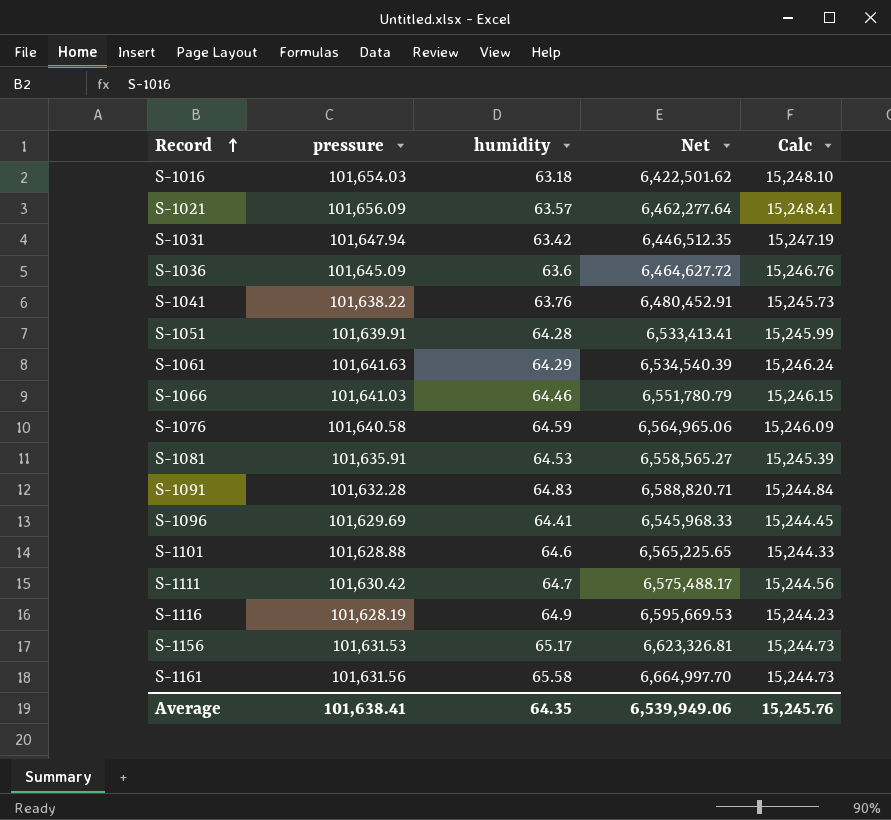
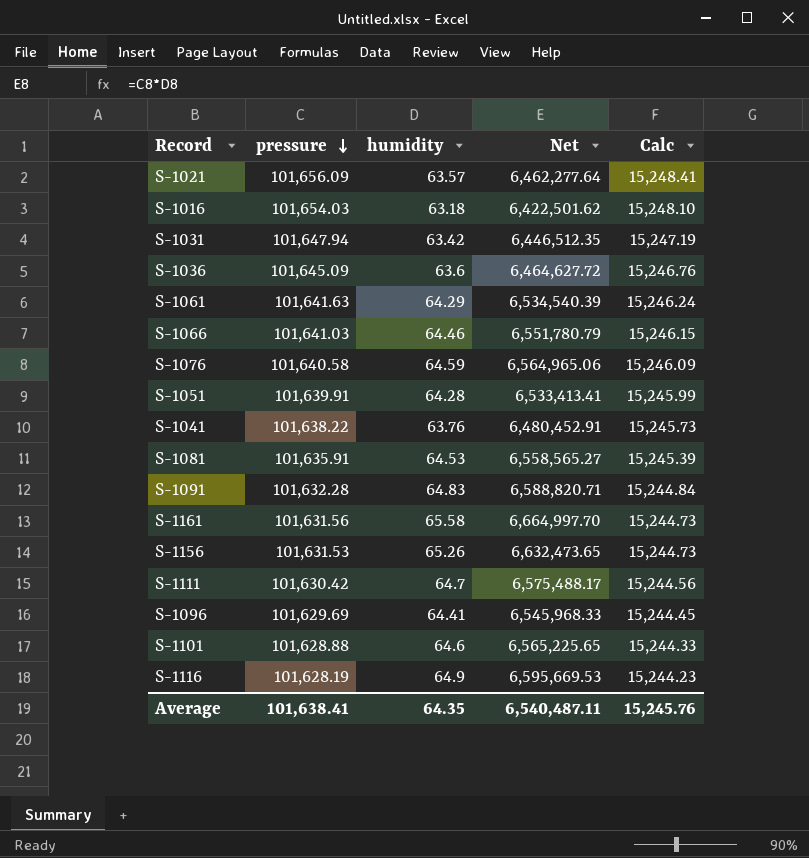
row order: Record ascending -> pressure descending
S-1156 | humidity: 65.17 -> 65.26
S-1156 | Net: 6,623,326.81 -> 6,632,473.65
Average | Net: 6,539,949.06 -> 6,540,487.11

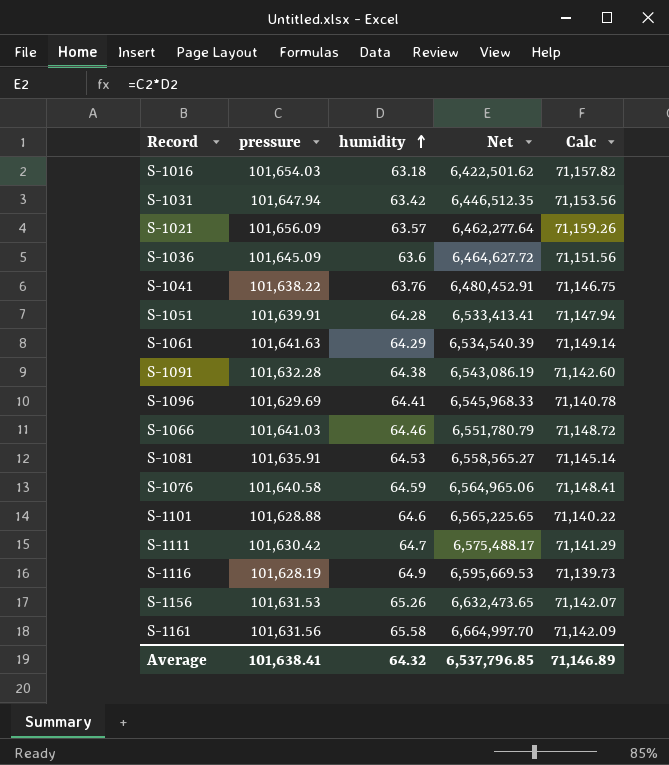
row order: pressure descending -> humidity ascending
column Calc | formula: [pressure] * 0.15 -> [pressure] * 0.7
S-1091 | humidity: 64.83 -> 64.38
S-1091 | Net: 6,588,820.71 -> 6,543,086.19
Average | humidity: 64.35 -> 64.32
Average | Net: 6,540,487.11 -> 6,537,796.85
Average | Calc: 15,245.76 -> 71,146.89

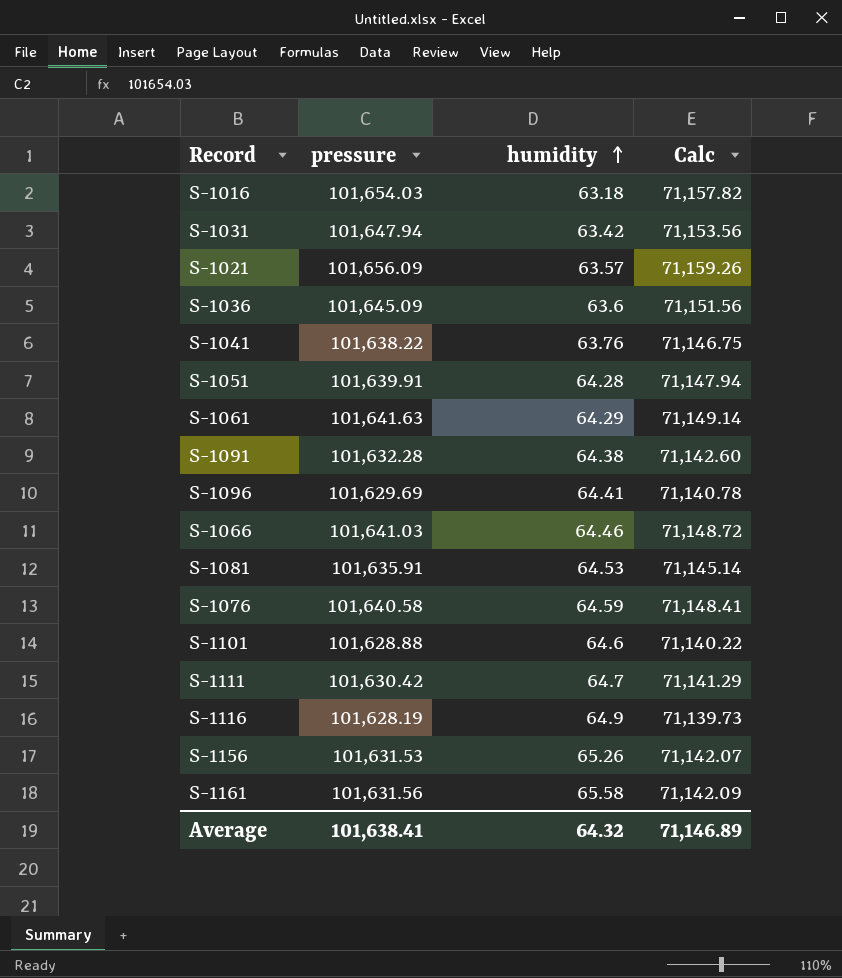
column Net | formula: [pressure] * [humidity] -> none

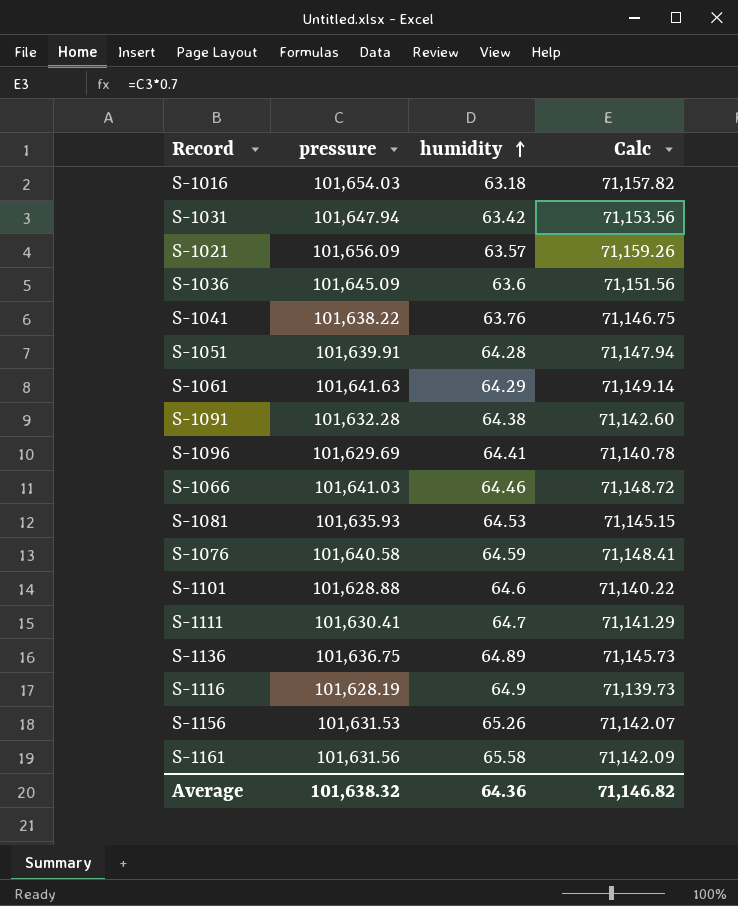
S-1081 | pressure: 101,635.91 -> 101,635.93
S-1081 | Calc: 71,145.14 -> 71,145.15
S-1111 | pressure: 101,630.42 -> 101,630.41
row S-1136: none -> 101,636.75 | 64.89 | 71,145.73
Average | pressure: 101,638.41 -> 101,638.32
Average | humidity: 64.32 -> 64.36
Average | Calc: 71,146.89 -> 71,146.82

